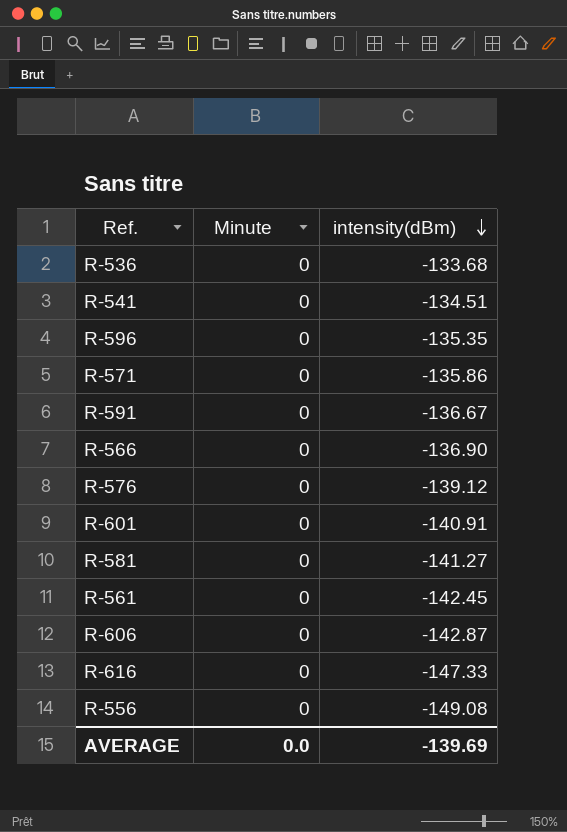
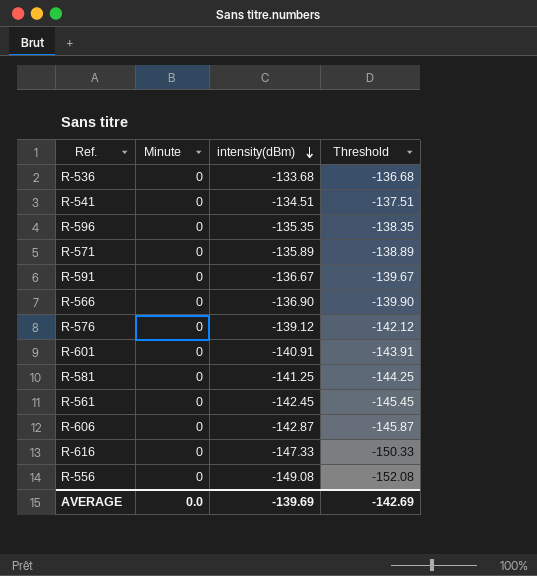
column Threshold | formula: none -> [intensity(dBm)] - 3
R-571 | intensity(dBm): -135.86 -> -135.89
R-581 | intensity(dBm): -141.27 -> -141.25

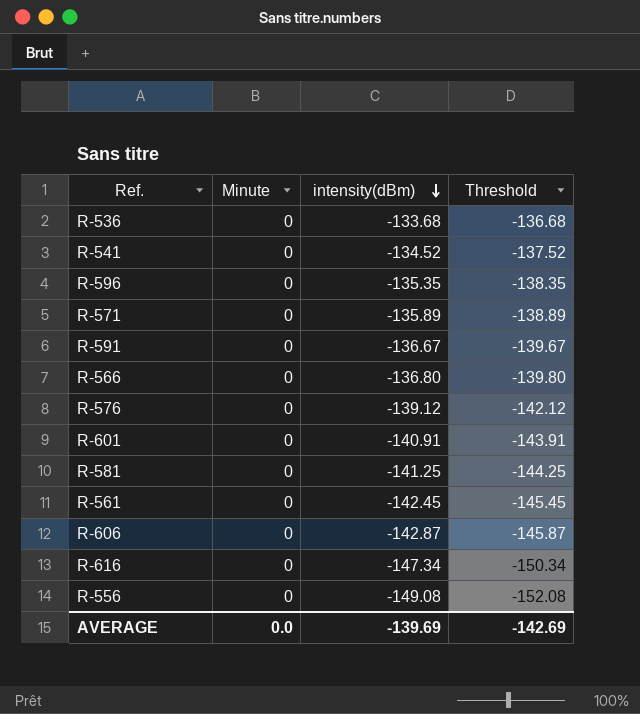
R-541 | intensity(dBm): -134.51 -> -134.52
R-541 | Threshold: -137.51 -> -137.52
R-566 | intensity(dBm): -136.90 -> -136.80
R-566 | Threshold: -139.90 -> -139.80
R-616 | intensity(dBm): -147.33 -> -147.34
R-616 | Threshold: -150.33 -> -150.34

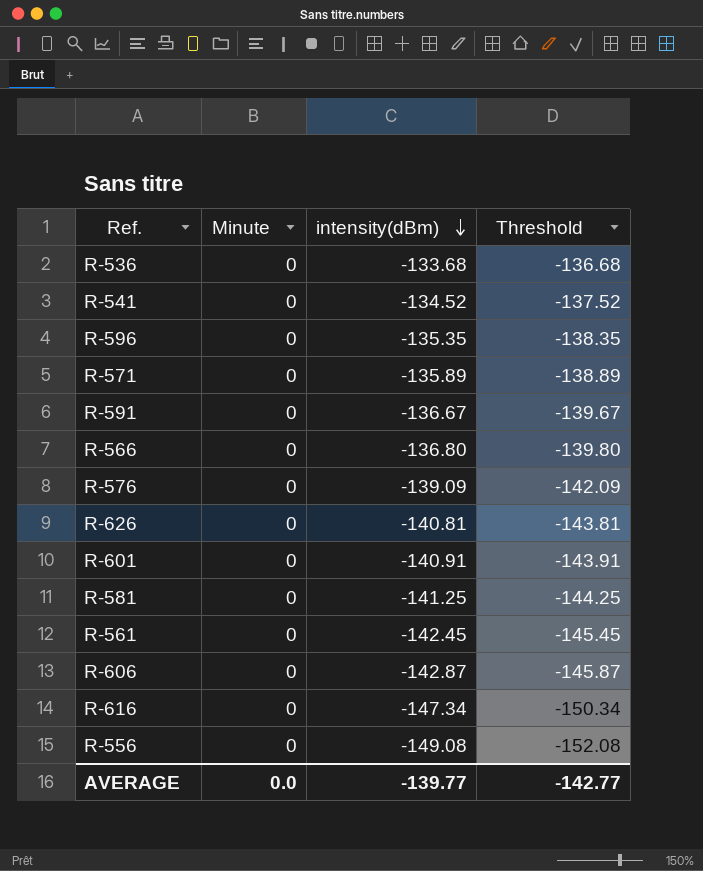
R-576 | intensity(dBm): -139.12 -> -139.09
R-576 | Threshold: -142.12 -> -142.09
row R-626: none -> 0 | -140.81 | -143.81
AVERAGE | intensity(dBm): -139.69 -> -139.77
AVERAGE | Threshold: -142.69 -> -142.77

